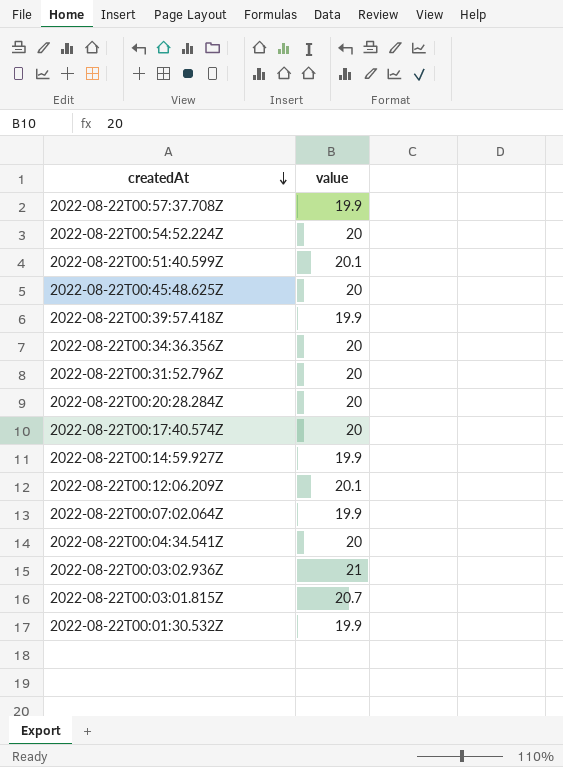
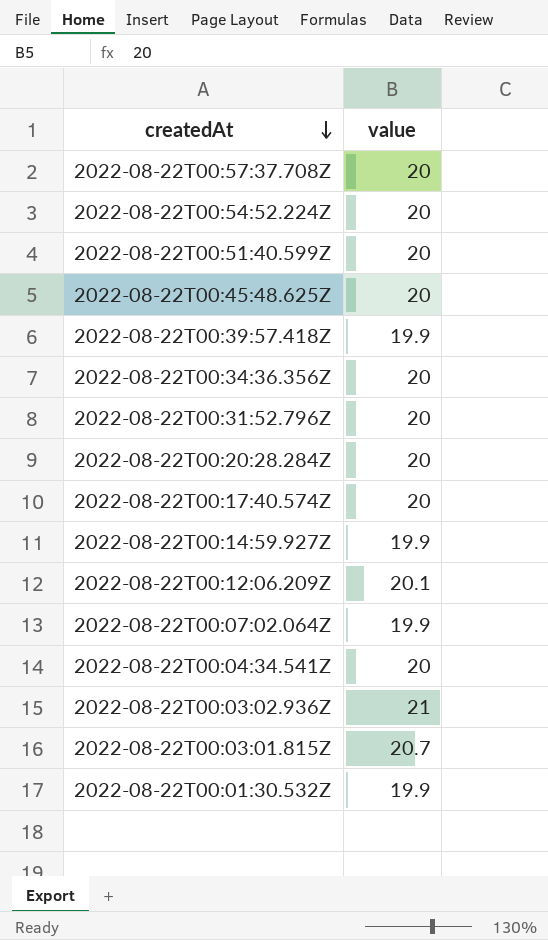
2022-08-22T00:57:37.708Z | value: 19.9 -> 20
2022-08-22T00:51:40.599Z | value: 20.1 -> 20

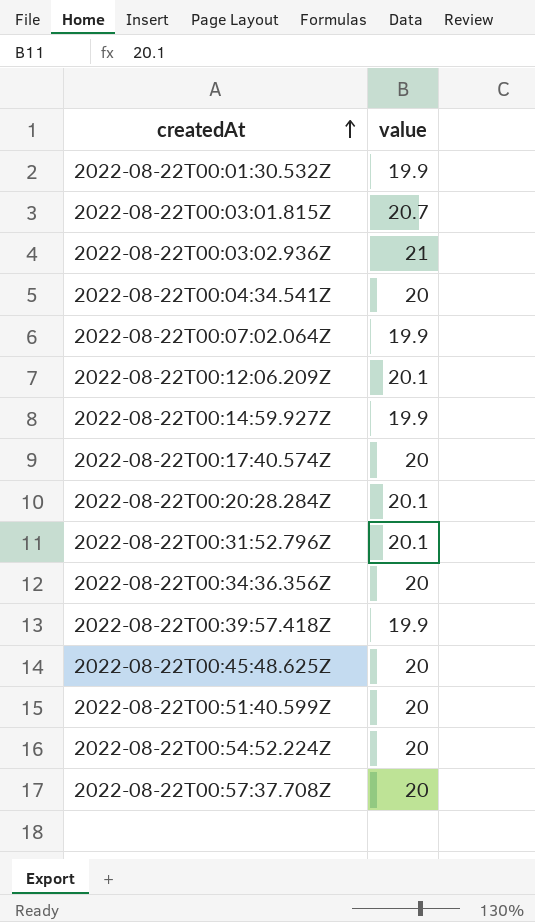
row order: createdAt descending -> createdAt ascending
2022-08-22T00:20:28.284Z | value: 20 -> 20.1
2022-08-22T00:31:52.796Z | value: 20 -> 20.1

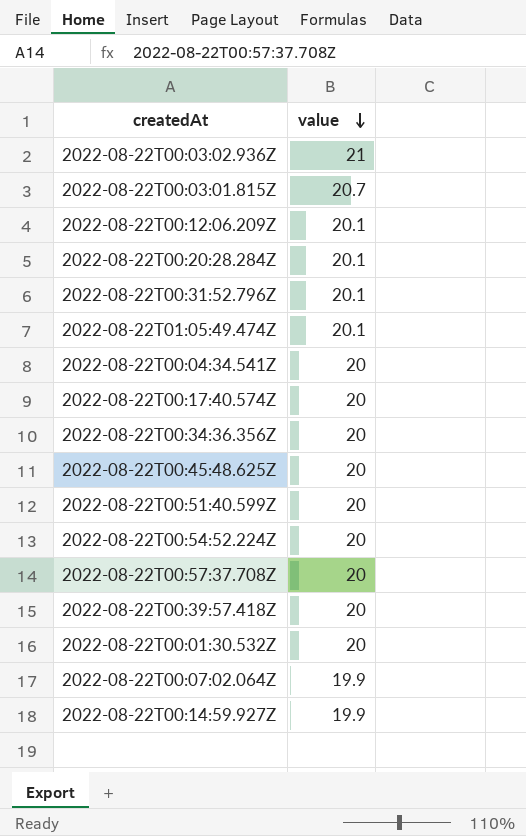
row order: createdAt ascending -> value descending
row 2022-08-22T01:05:49.474Z: none -> 20.1
2022-08-22T00:39:57.418Z | value: 19.9 -> 20
2022-08-22T00:01:30.532Z | value: 19.9 -> 20

